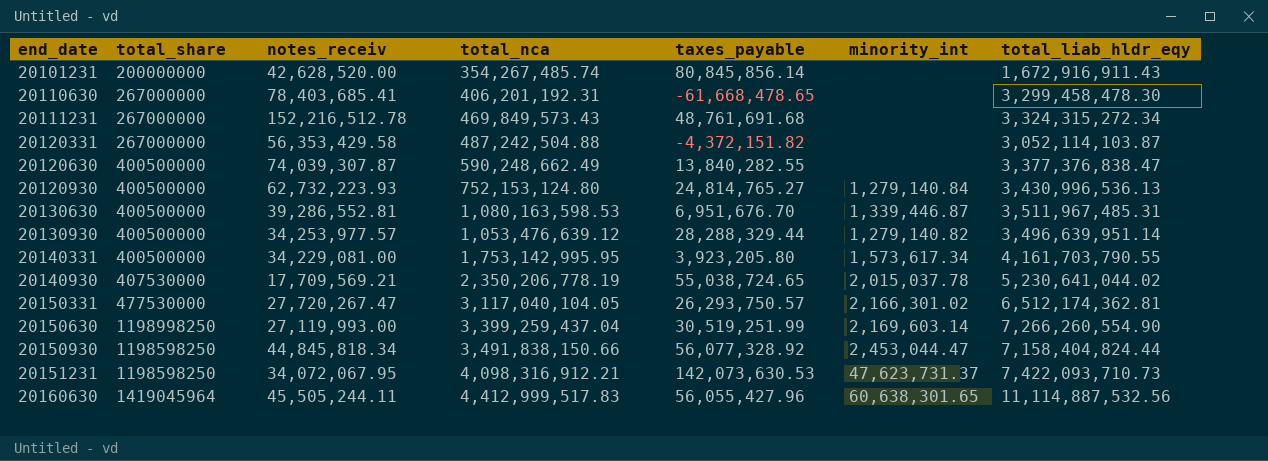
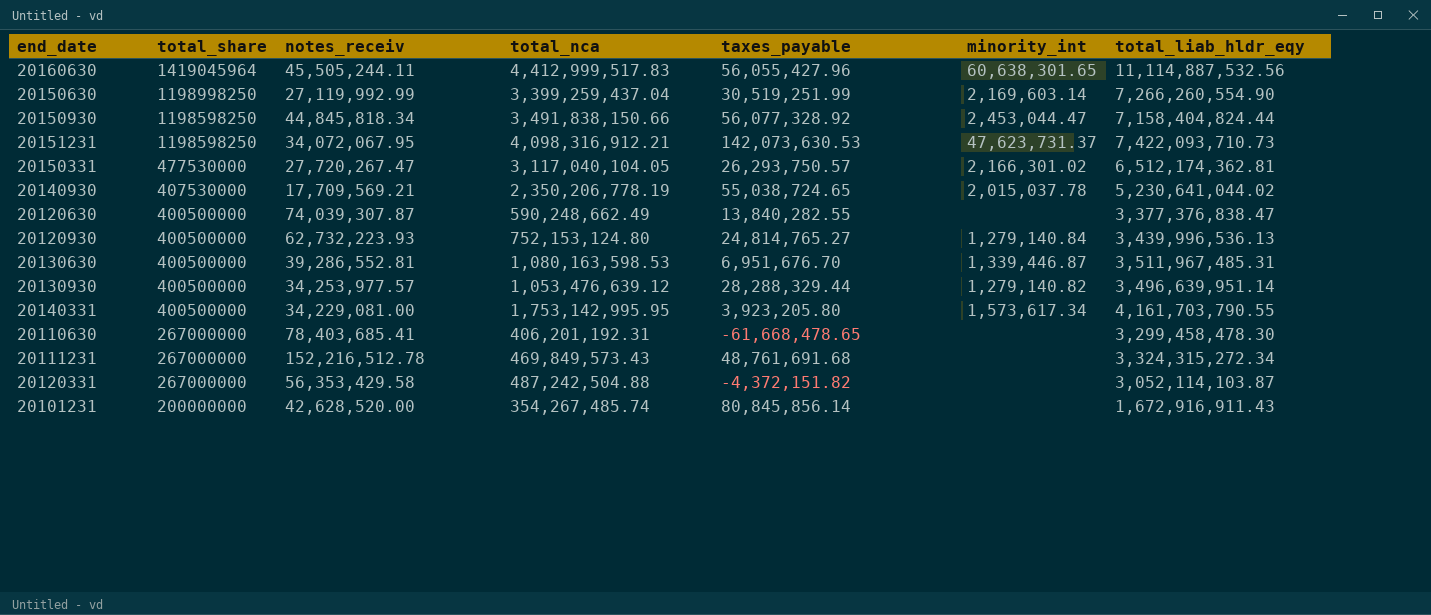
row order: end_date ascending -> total_share descending
20150630 | notes_receiv: 27,119,993.00 -> 27,119,992.99
20120930 | total_liab_hldr_eqy: 3,430,996,536.13 -> 3,439,996,536.13

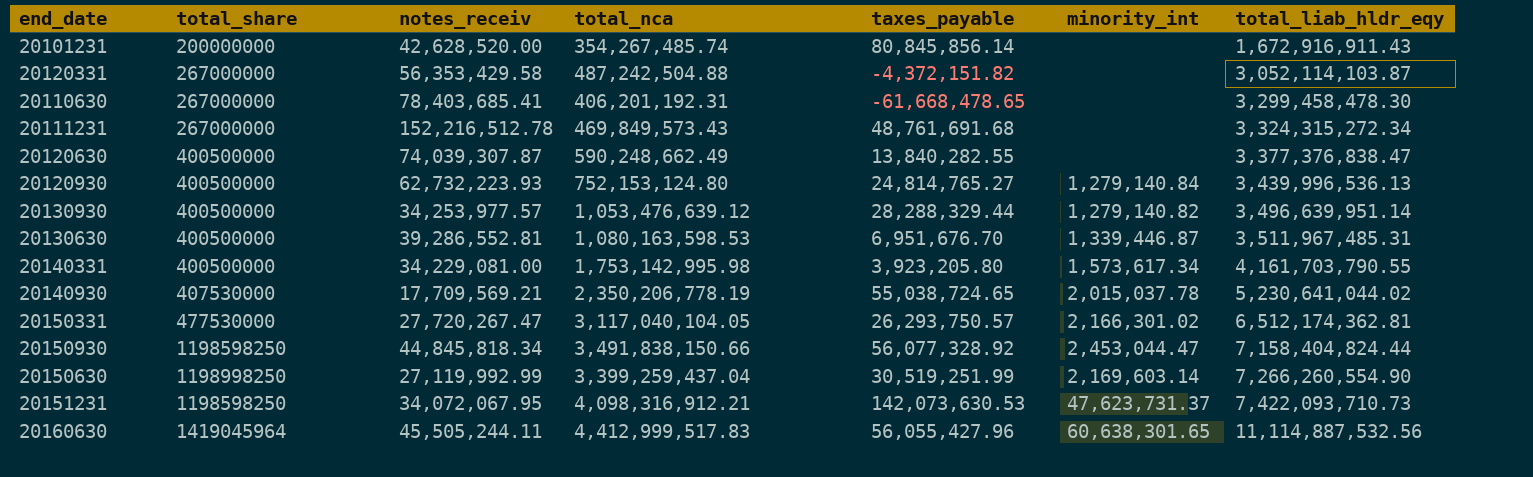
row order: total_share descending -> total_liab_hldr_eqy ascending
20140331 | total_nca: 1,753,142,995.95 -> 1,753,142,995.98

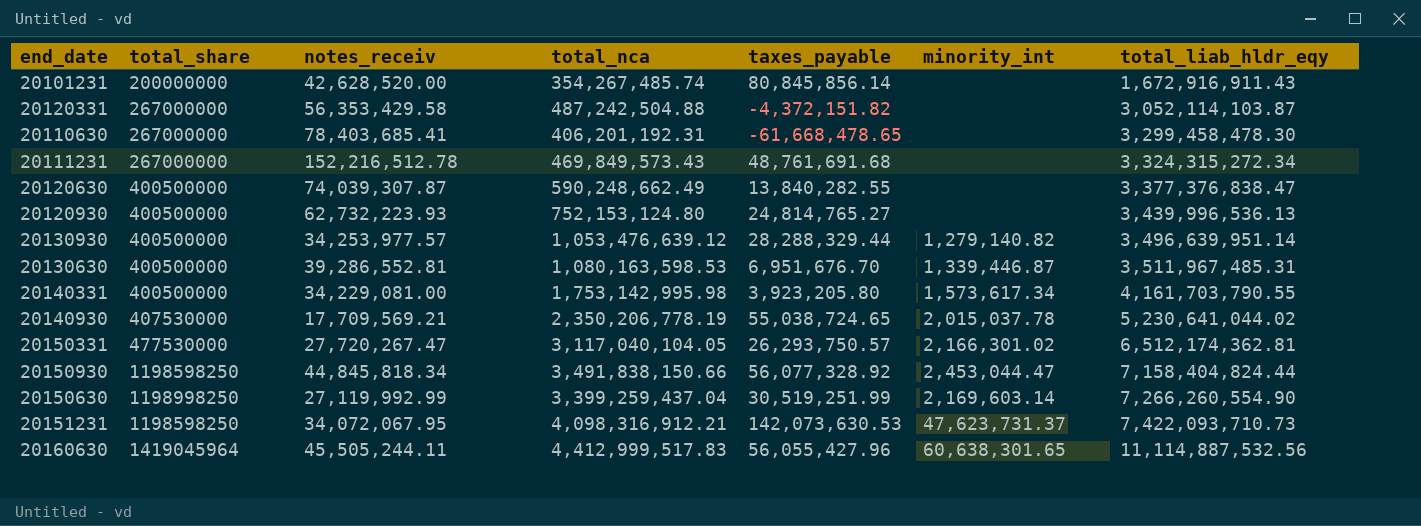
20120930 | minority_int: 1,279,140.84 -> none

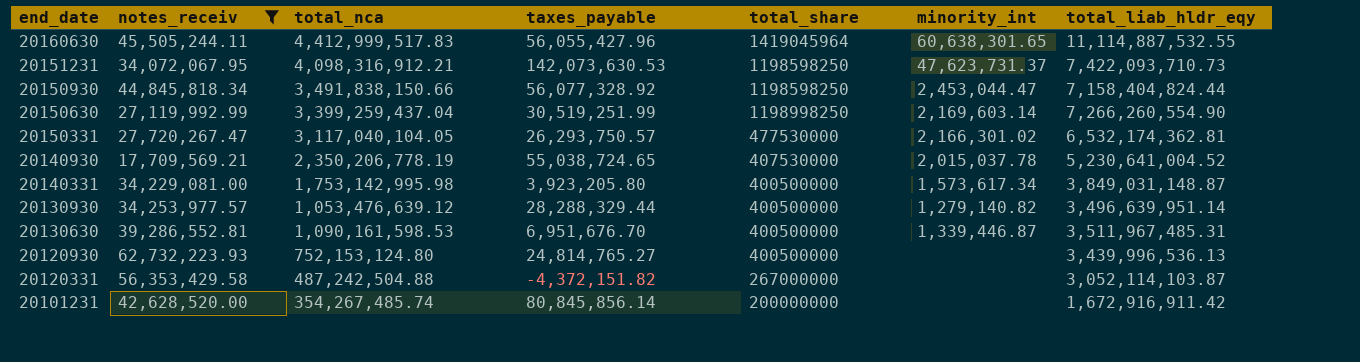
filter: none -> notes_receiv <= 62,732,223.93
row order: total_liab_hldr_eqy ascending -> end_date descending
column total_share | position: 2 -> 5
20160630 | total_liab_hldr_eqy: 11,114,887,532.56 -> 11,114,887,532.55
20150331 | total_liab_hldr_eqy: 6,512,174,362.81 -> 6,532,174,362.81
20140930 | total_liab_hldr_eqy: 5,230,641,044.02 -> 5,230,641,004.52
20140331 | total_liab_hldr_eqy: 4,161,703,790.55 -> 3,849,031,148.87
20130630 | total_nca: 1,080,163,598.53 -> 1,090,161,598.53
20101231 | total_liab_hldr_eqy: 1,672,916,911.43 -> 1,672,916,911.42

